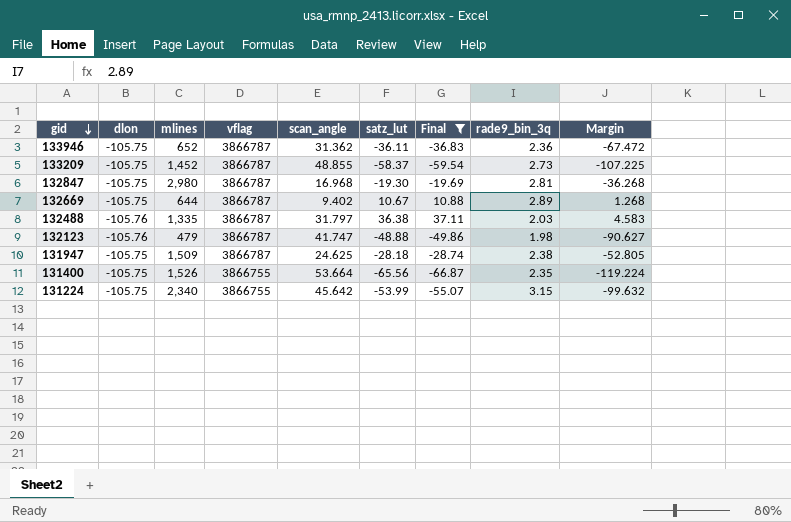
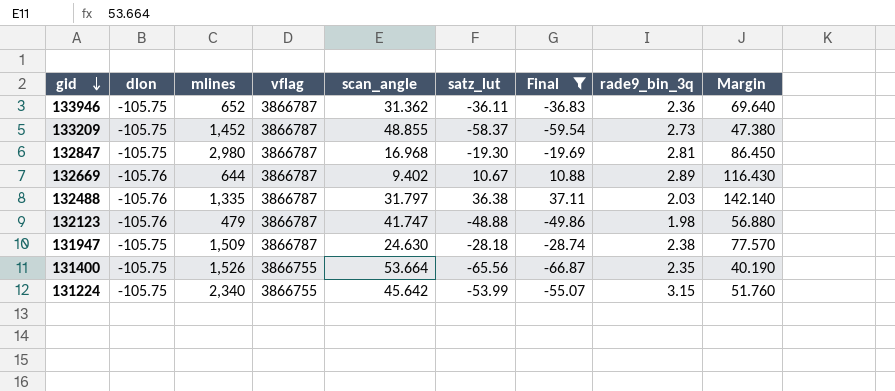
column Margin | formula: [satz_lut] - [scan_angle] -> [satz_lut] - [dlon]
132669 | dlon: -105.75 -> -105.76
131947 | scan_angle: 24.625 -> 24.630

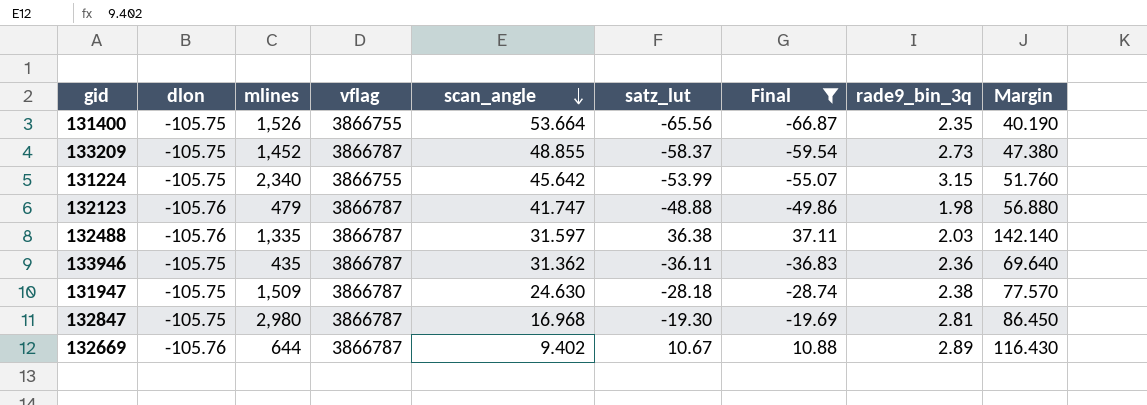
row order: gid descending -> scan_angle descending
132488 | scan_angle: 31.797 -> 31.597
133946 | mlines: 652 -> 435

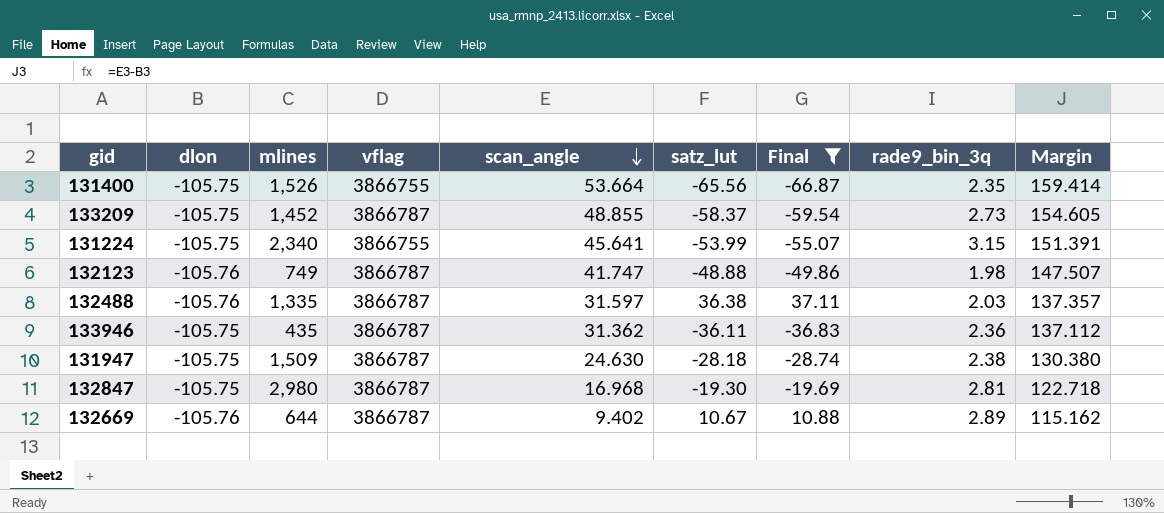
column Margin | formula: [satz_lut] - [dlon] -> [scan_angle] - [dlon]
131224 | scan_angle: 45.642 -> 45.641
132123 | mlines: 479 -> 749

